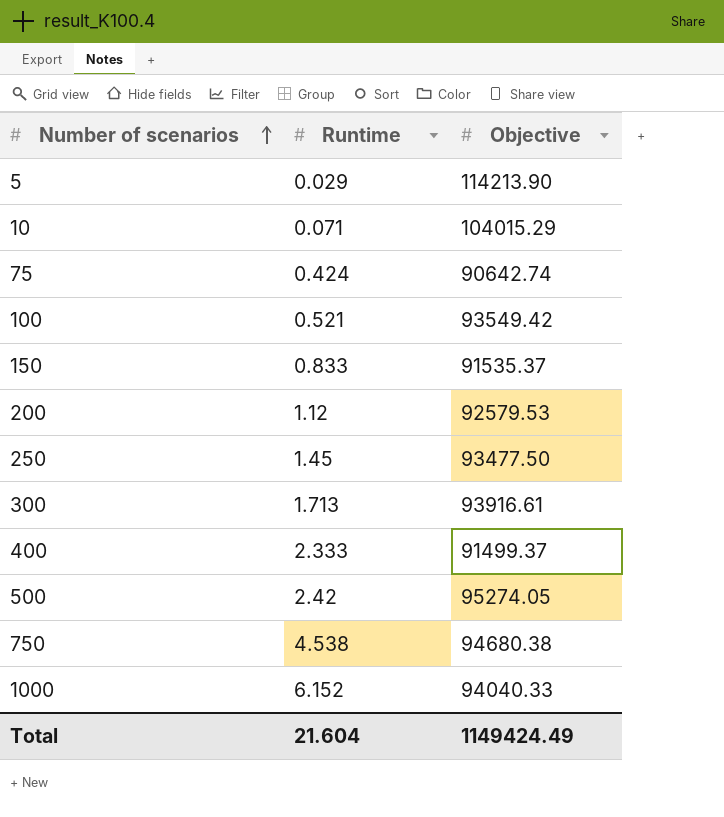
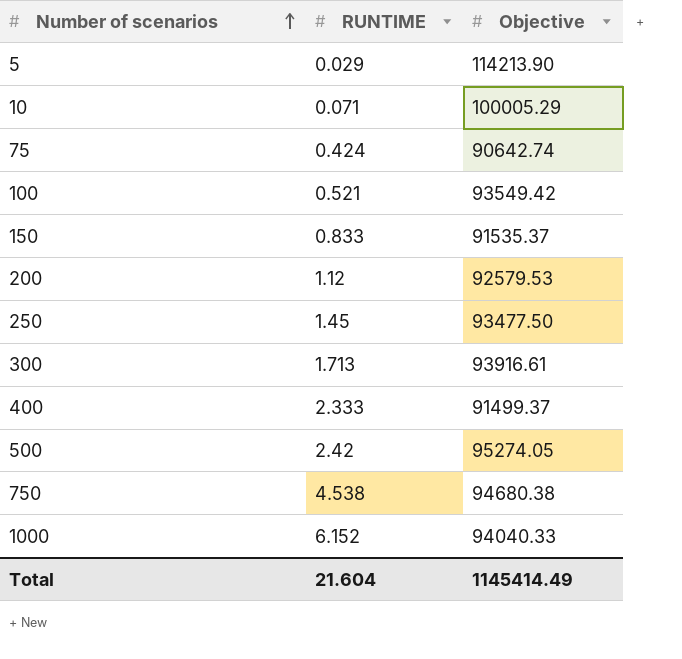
column name: Runtime -> RUNTIME
10 | Objective: 104015.29 -> 100005.29
Total | Objective: 1149424.49 -> 1145414.49

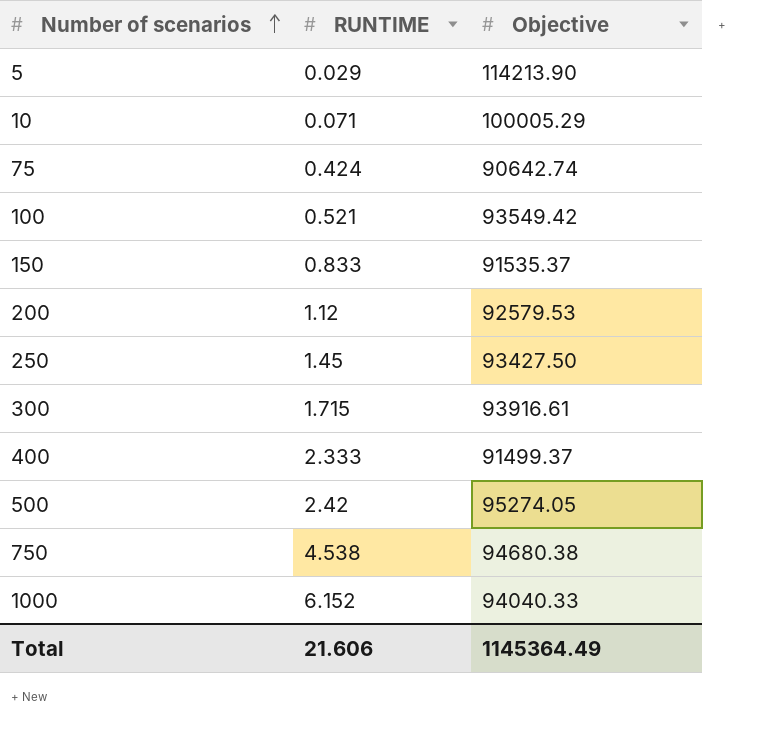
250 | Objective: 93477.50 -> 93427.50
300 | RUNTIME: 1.713 -> 1.715
Total | RUNTIME: 21.604 -> 21.606
Total | Objective: 1145414.49 -> 1145364.49

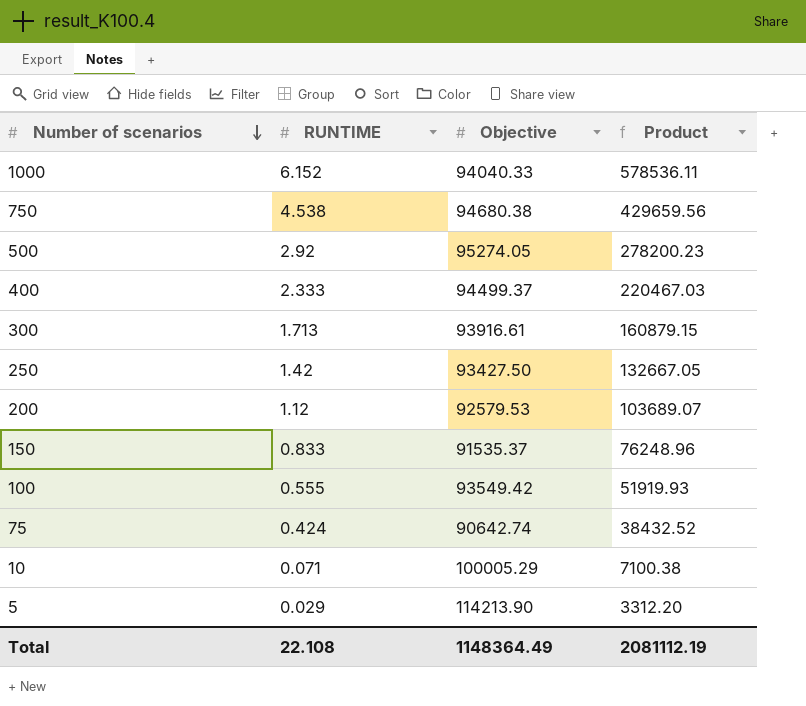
row order: Number of scenarios ascending -> Number of scenarios descending
column Product | formula: none -> [RUNTIME] * [Objective]
500 | RUNTIME: 2.42 -> 2.92
400 | Objective: 91499.37 -> 94499.37
300 | RUNTIME: 1.715 -> 1.713
250 | RUNTIME: 1.45 -> 1.42
100 | RUNTIME: 0.521 -> 0.555
Total | RUNTIME: 21.606 -> 22.108
Total | Objective: 1145364.49 -> 1148364.49

